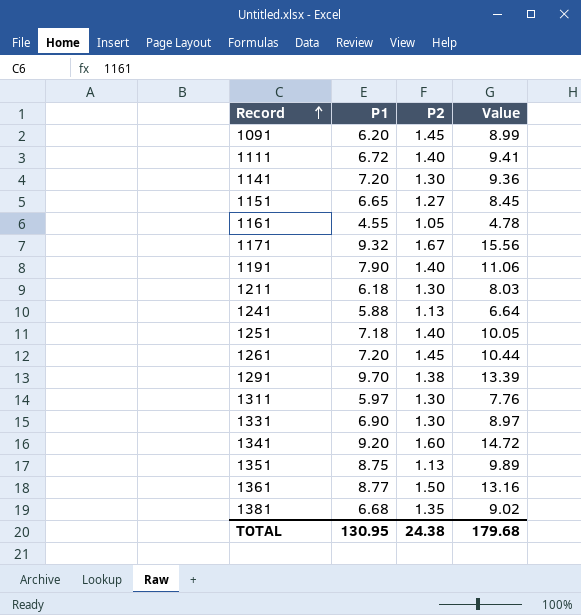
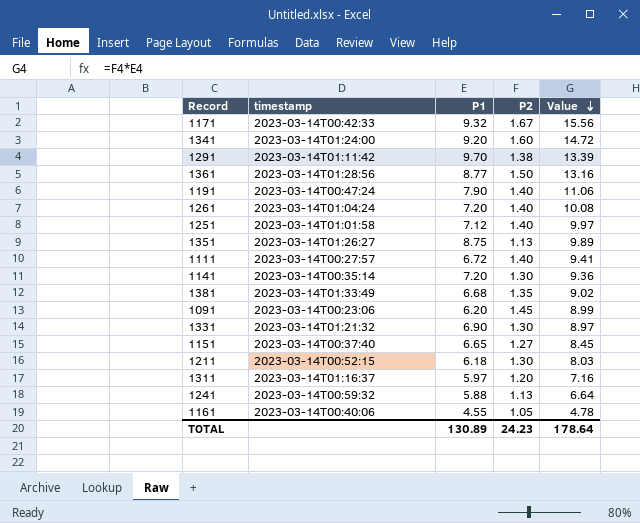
row order: Record ascending -> Value descending
column timestamp | position: none -> 2
1261 | P2: 1.45 -> 1.40
1261 | Value: 10.44 -> 10.08
1251 | P1: 7.18 -> 7.12
1251 | Value: 10.05 -> 9.97
1311 | P2: 1.30 -> 1.20
1311 | Value: 7.76 -> 7.16
TOTAL | P1: 130.95 -> 130.89
TOTAL | P2: 24.38 -> 24.23
TOTAL | Value: 179.68 -> 178.64

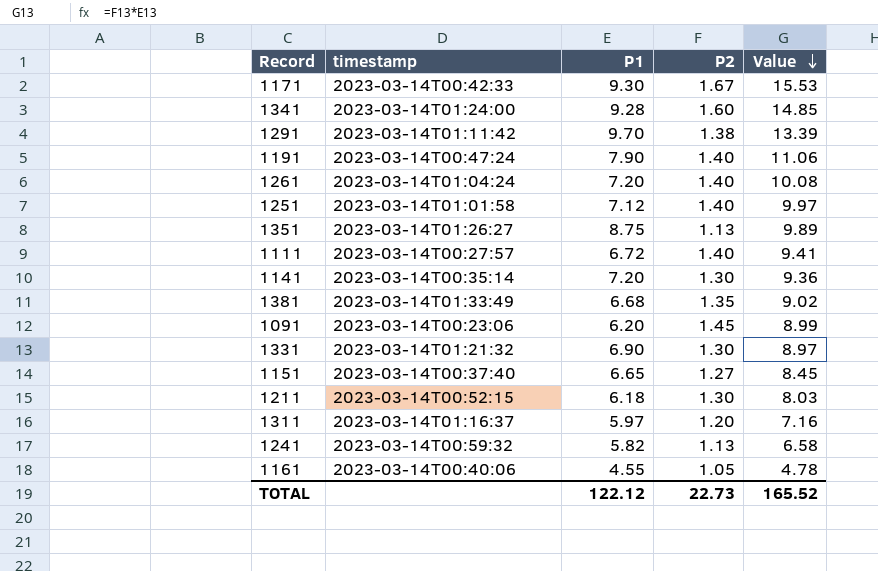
row 1361: 2023-03-14T01:28:56 | 8.77 | 1.50 | 13.16 -> none
1171 | P1: 9.32 -> 9.30
1171 | Value: 15.56 -> 15.53
1341 | P1: 9.20 -> 9.28
1341 | Value: 14.72 -> 14.85
1241 | P1: 5.88 -> 5.82
1241 | Value: 6.64 -> 6.58
TOTAL | P1: 130.89 -> 122.12
TOTAL | P2: 24.23 -> 22.73
TOTAL | Value: 178.64 -> 165.52

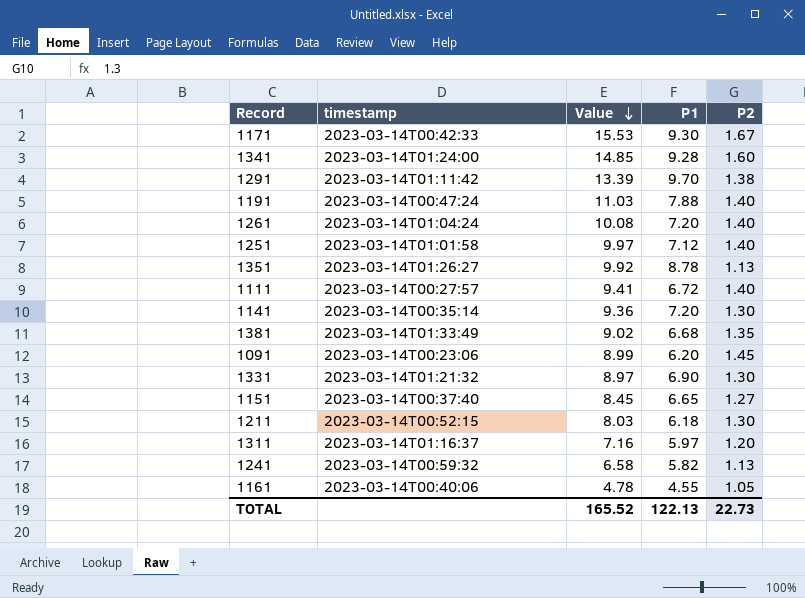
column Value | position: 5 -> 3
1191 | Value: 11.06 -> 11.03
1191 | P1: 7.90 -> 7.88
1351 | Value: 9.89 -> 9.92
1351 | P1: 8.75 -> 8.78
TOTAL | P1: 122.12 -> 122.13

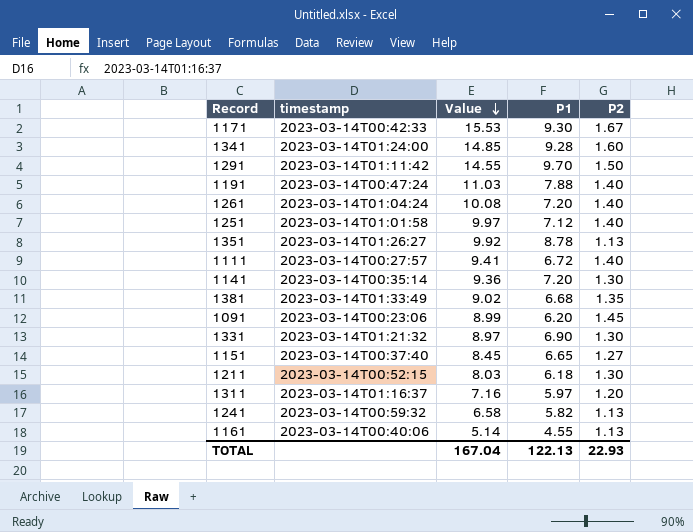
1291 | Value: 13.39 -> 14.55
1291 | P2: 1.38 -> 1.50
1161 | Value: 4.78 -> 5.14
1161 | P2: 1.05 -> 1.13
TOTAL | Value: 165.52 -> 167.04
TOTAL | P2: 22.73 -> 22.93

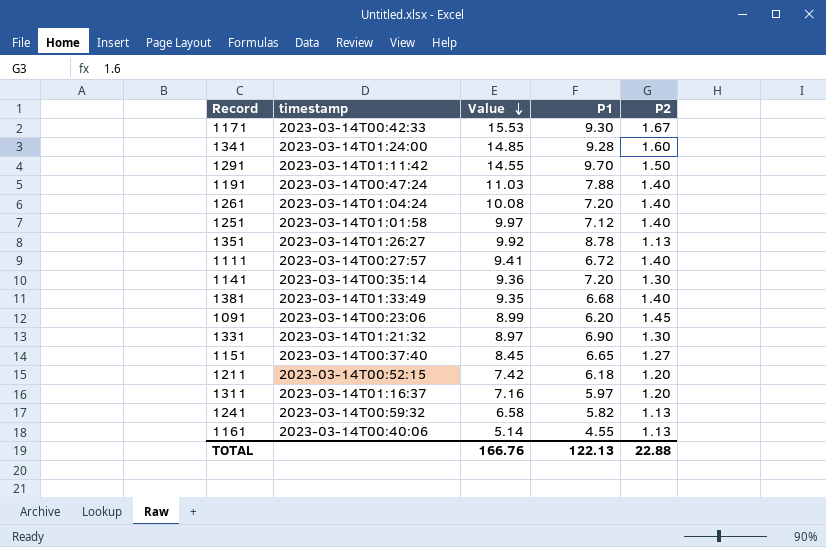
1381 | Value: 9.02 -> 9.35
1381 | P2: 1.35 -> 1.40
1211 | Value: 8.03 -> 7.42
1211 | P2: 1.30 -> 1.20
TOTAL | Value: 167.04 -> 166.76
TOTAL | P2: 22.93 -> 22.88

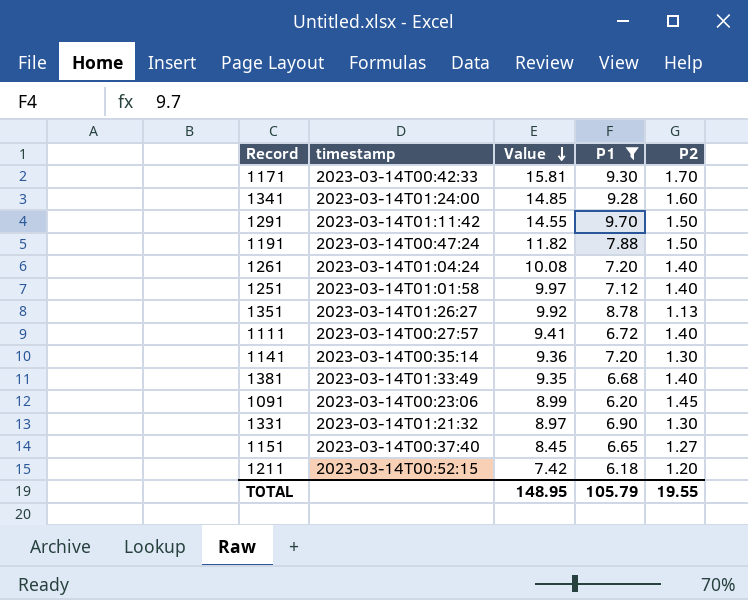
filter: none -> P1 >= 6.18
1171 | Value: 15.53 -> 15.81
1171 | P2: 1.67 -> 1.70
1191 | Value: 11.03 -> 11.82
1191 | P2: 1.40 -> 1.50
TOTAL | Value: 166.76 -> 148.95
TOTAL | P1: 122.13 -> 105.79
TOTAL | P2: 22.88 -> 19.55

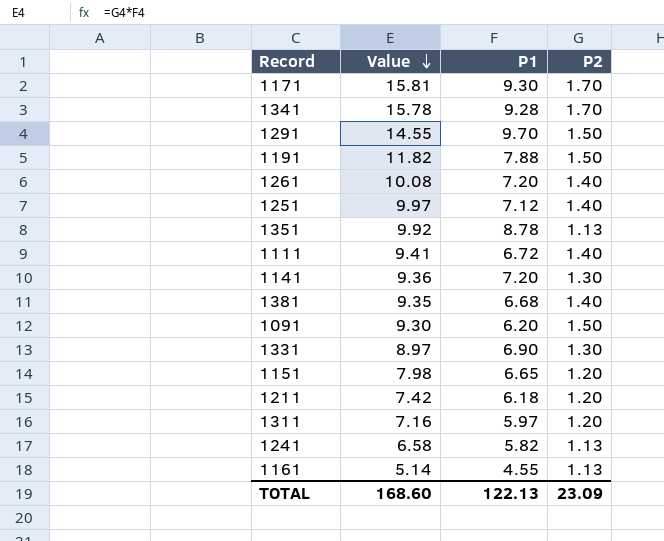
filter: P1 >= 6.18 -> none
column timestamp | position: 2 -> none
1341 | Value: 14.85 -> 15.78
1341 | P2: 1.60 -> 1.70
1091 | Value: 8.99 -> 9.30
1091 | P2: 1.45 -> 1.50
1151 | Value: 8.45 -> 7.98
1151 | P2: 1.27 -> 1.20
TOTAL | Value: 148.95 -> 168.60
TOTAL | P1: 105.79 -> 122.13
TOTAL | P2: 19.55 -> 23.09

